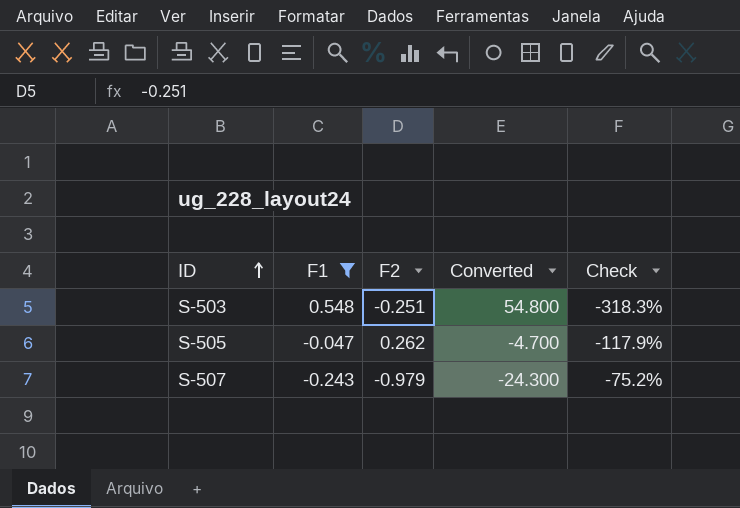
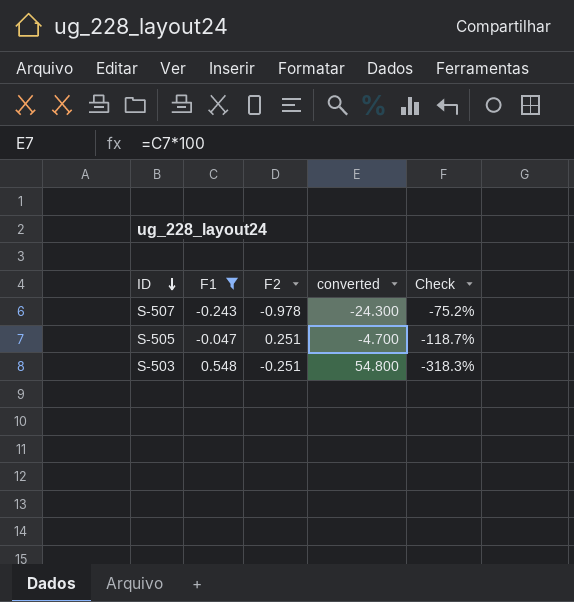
row order: ID ascending -> ID descending
column name: Converted -> converted
S-507 | F2: -0.979 -> -0.978
S-505 | F2: 0.262 -> 0.251
S-505 | Check: -117.9% -> -118.7%

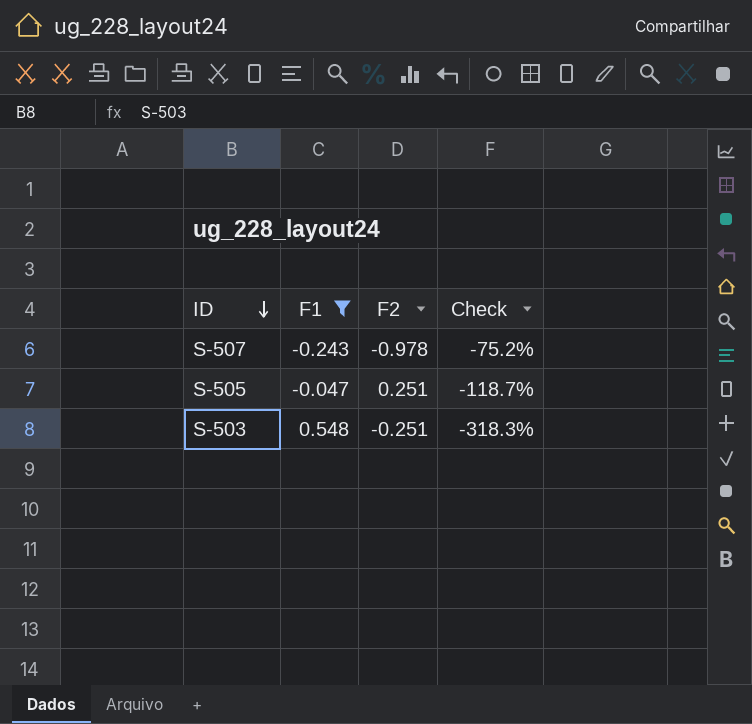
column converted | formula: [F1] * 100 -> none

